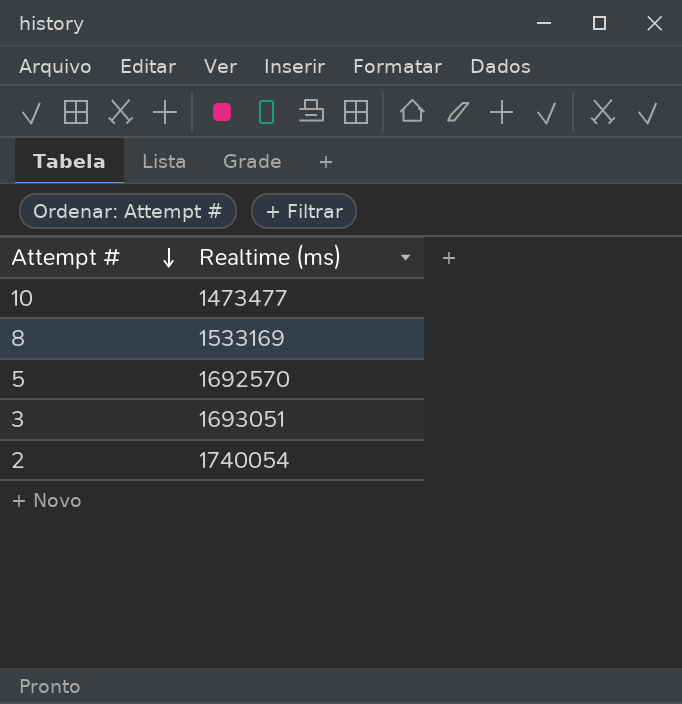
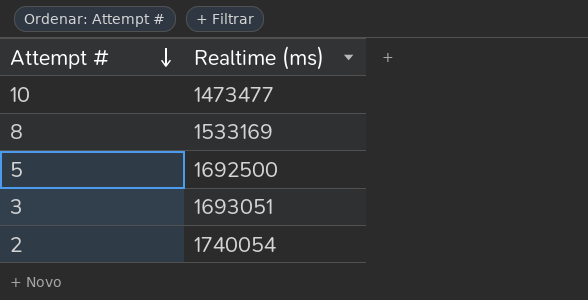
5 | Realtime (ms): 1692570 -> 1692500

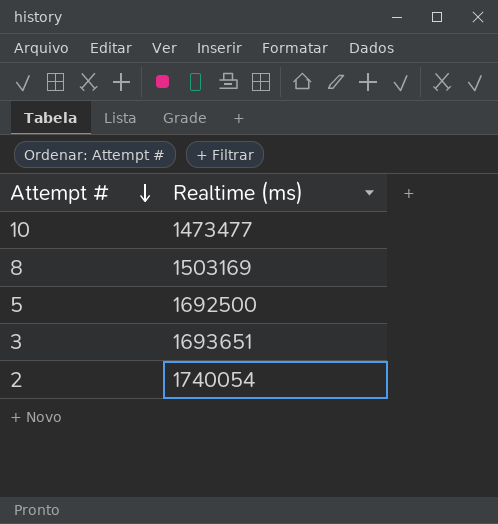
8 | Realtime (ms): 1533169 -> 1503169
3 | Realtime (ms): 1693051 -> 1693651

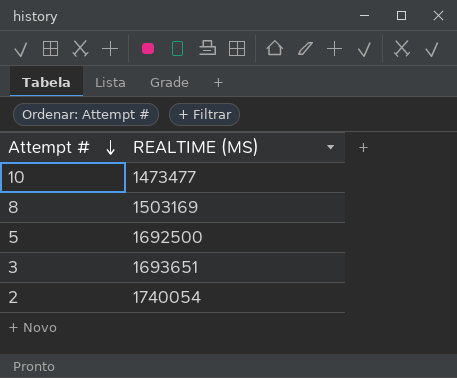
column name: Realtime (ms) -> REALTIME (MS)

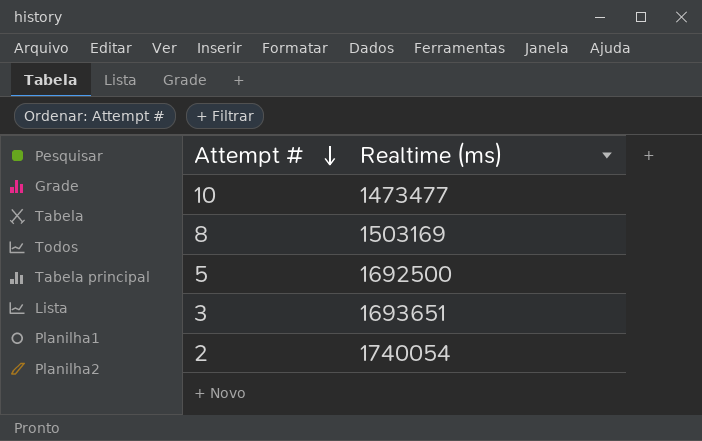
column name: REALTIME (MS) -> Realtime (ms)

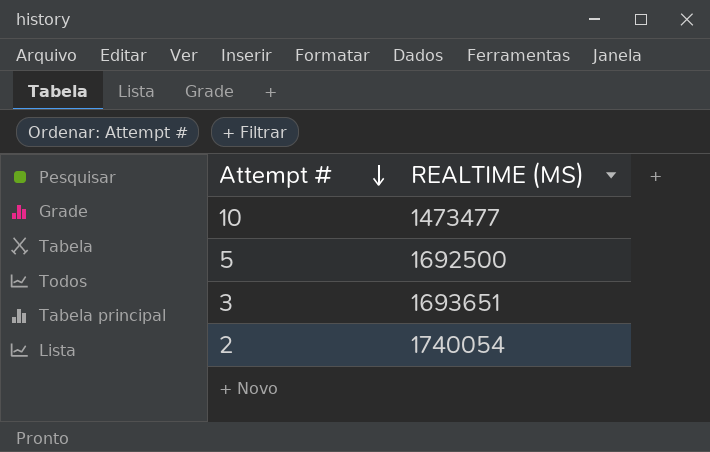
column name: Realtime (ms) -> REALTIME (MS)
row 8: 1503169 -> none

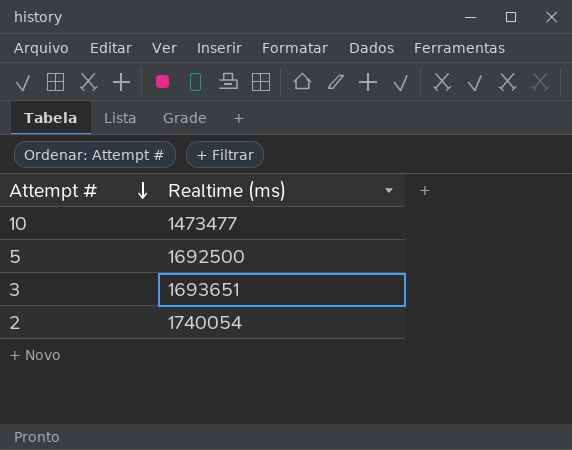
column name: REALTIME (MS) -> Realtime (ms)

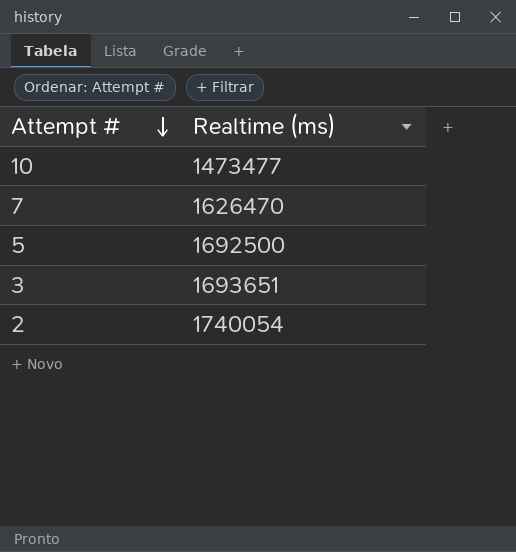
row 7: none -> 1626470

